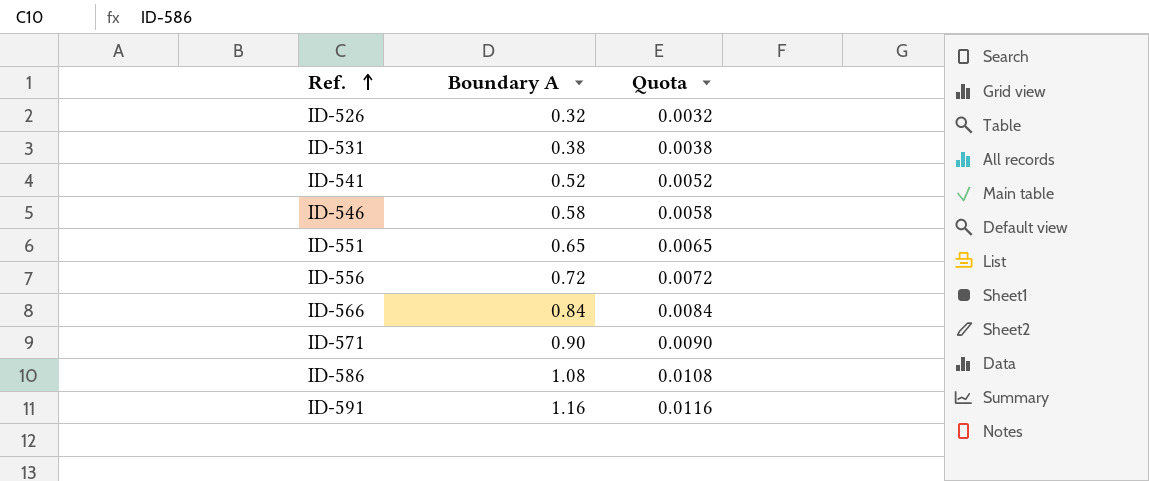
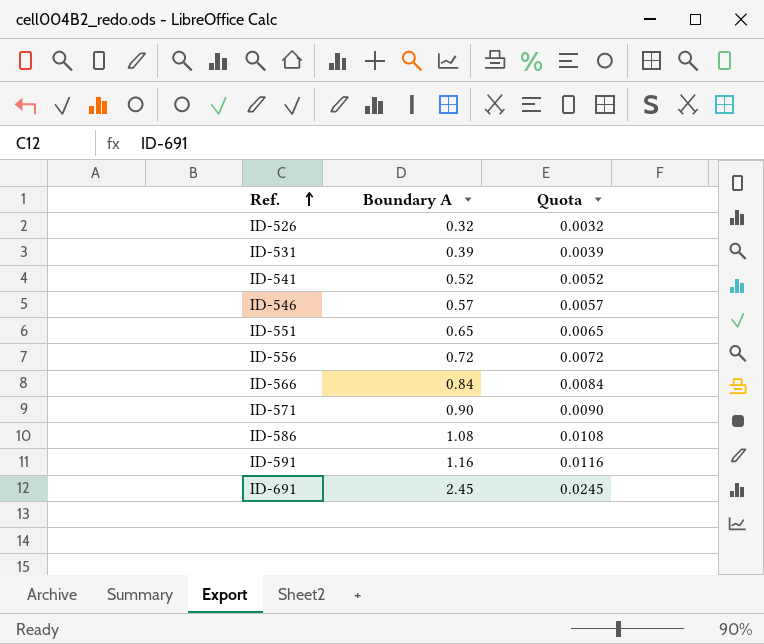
ID-531 | Boundary A: 0.38 -> 0.39
ID-531 | Quota: 0.0038 -> 0.0039
ID-546 | Boundary A: 0.58 -> 0.57
ID-546 | Quota: 0.0058 -> 0.0057
row ID-691: none -> 2.45 | 0.0245

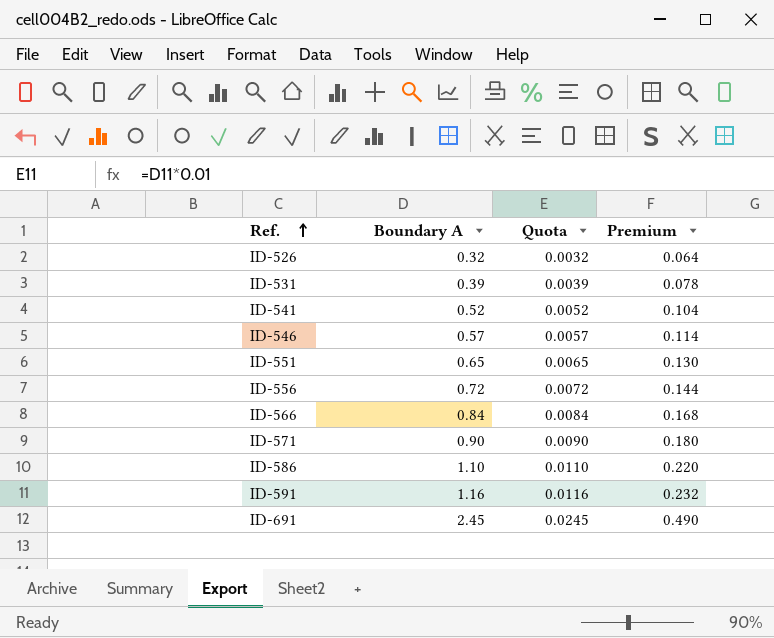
column Premium | formula: none -> [Boundary A] * 0.2
ID-586 | Boundary A: 1.08 -> 1.10
ID-586 | Quota: 0.0108 -> 0.0110

